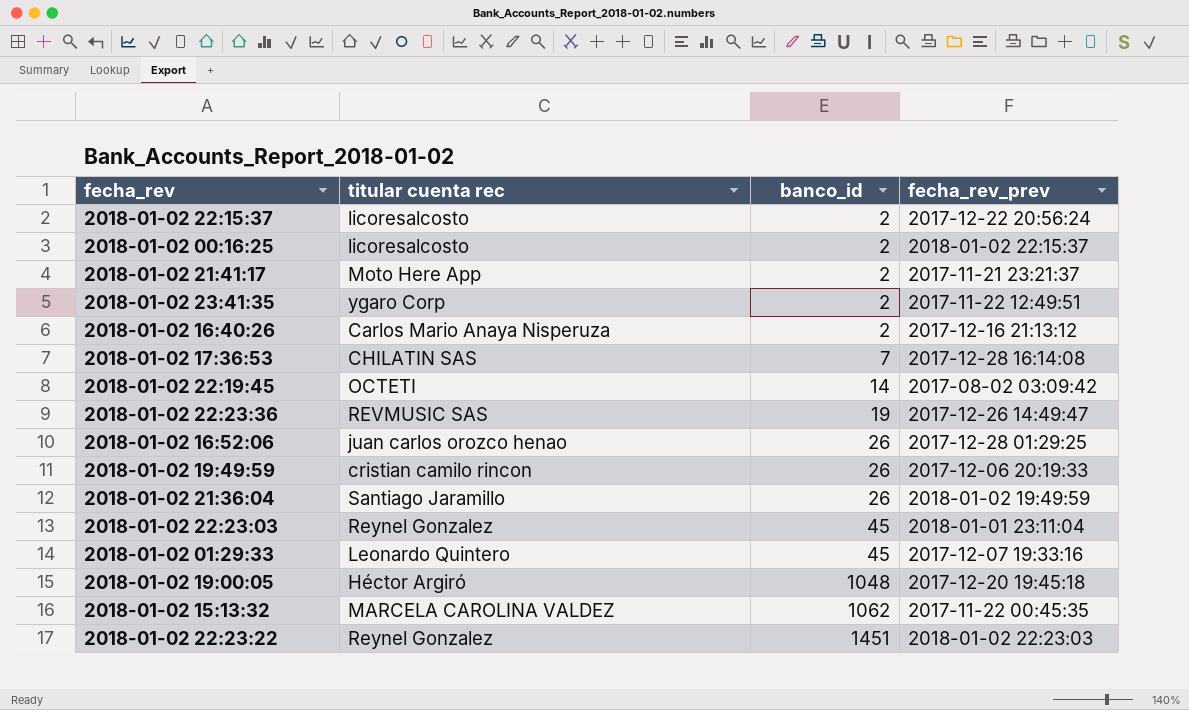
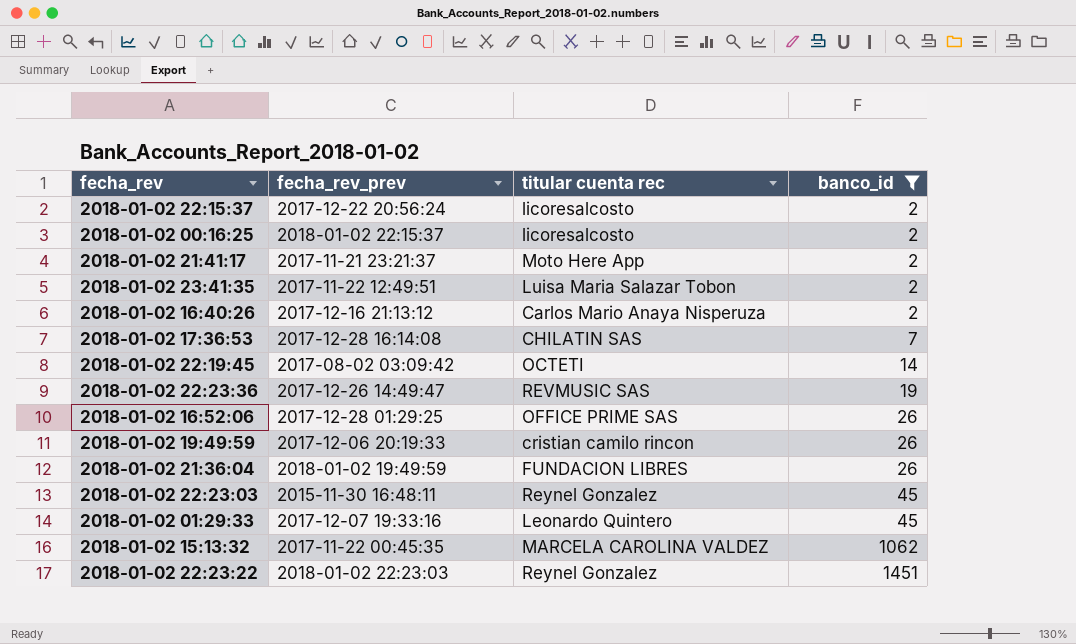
filter: none -> banco_id != 1048
column fecha_rev_prev | position: 4 -> 2
2018-01-02 23:41:35 | titular cuenta rec: ygaro Corp -> Luisa Maria Salazar Tobon
2018-01-02 16:52:06 | titular cuenta rec: juan carlos orozco henao -> OFFICE PRIME SAS
2018-01-02 21:36:04 | titular cuenta rec: Santiago Jaramillo -> FUNDACION LIBRES
2018-01-02 22:23:03 | fecha_rev_prev: 2018-01-01 23:11:04 -> 2015-11-30 16:48:11

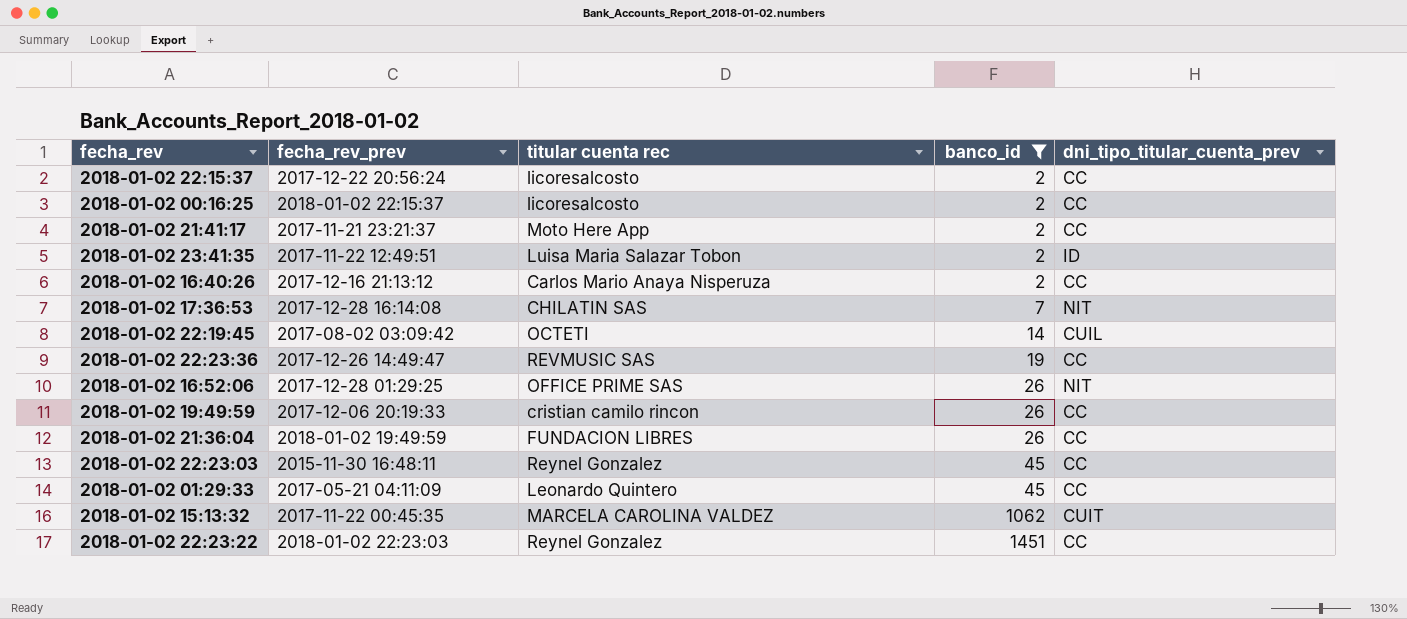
column dni_tipo_titular_cuenta_prev | position: none -> 5
2018-01-02 01:29:33 | fecha_rev_prev: 2017-12-07 19:33:16 -> 2017-05-21 04:11:09

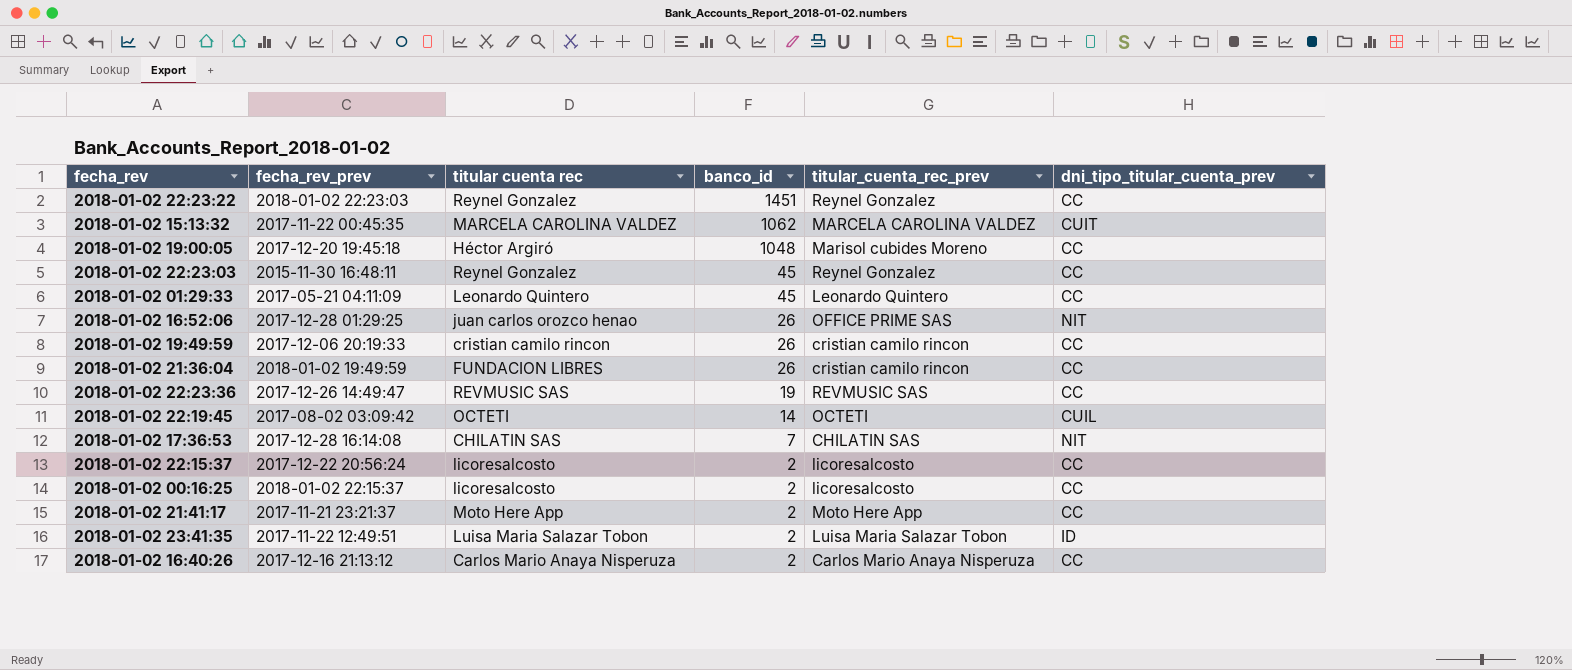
filter: banco_id != 1048 -> none
row order: banco_id ascending -> banco_id descending
column titular_cuenta_rec_prev | position: none -> 5
2018-01-02 16:52:06 | titular cuenta rec: OFFICE PRIME SAS -> juan carlos orozco henao

